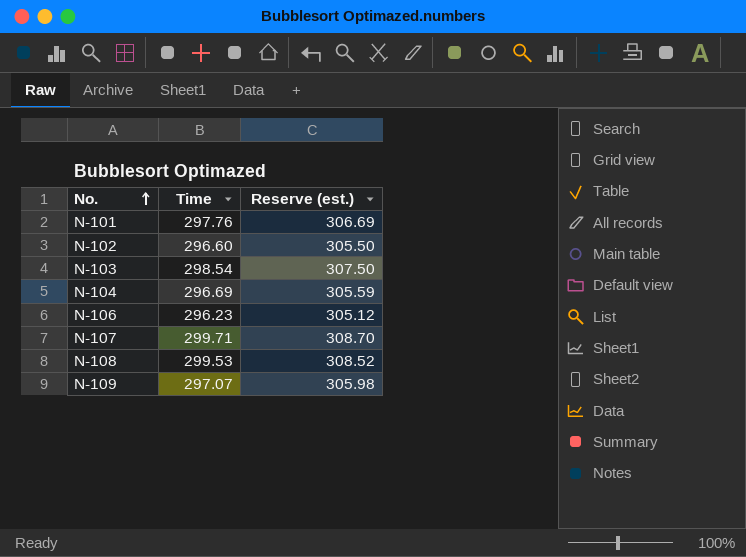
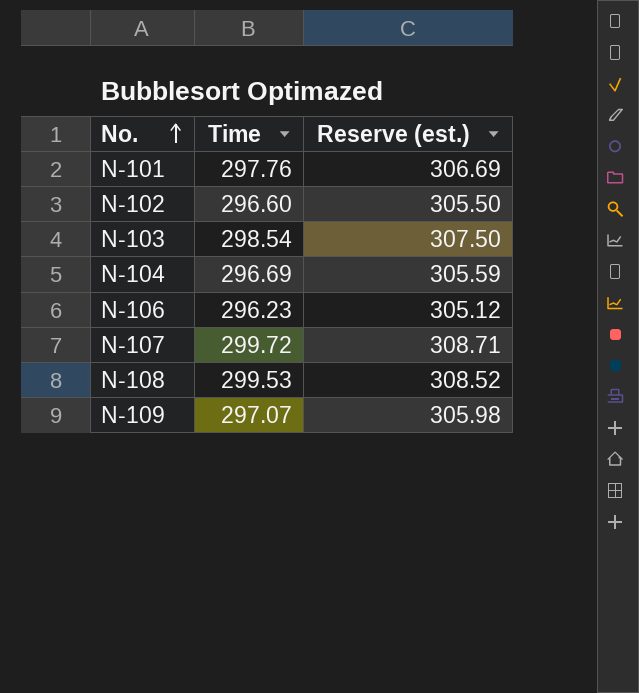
N-107 | Time: 299.71 -> 299.72
N-107 | Reserve (est.): 308.70 -> 308.71

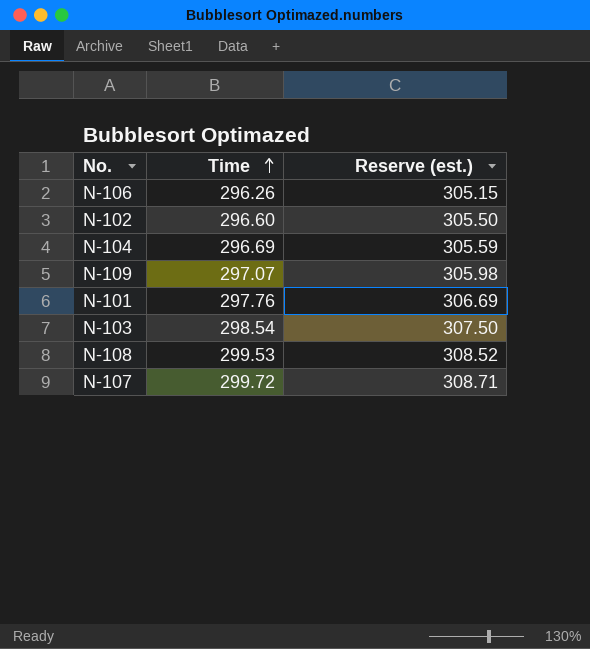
row order: No. ascending -> Time ascending
N-106 | Time: 296.23 -> 296.26
N-106 | Reserve (est.): 305.12 -> 305.15

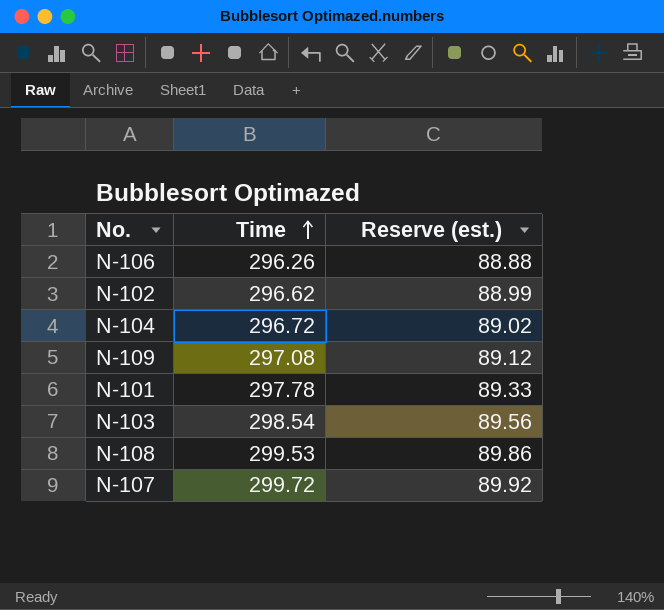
column Reserve (est.) | formula: [Time] * 1.03 -> [Time] * 0.3
N-102 | Time: 296.60 -> 296.62
N-104 | Time: 296.69 -> 296.72
N-109 | Time: 297.07 -> 297.08
N-101 | Time: 297.76 -> 297.78

